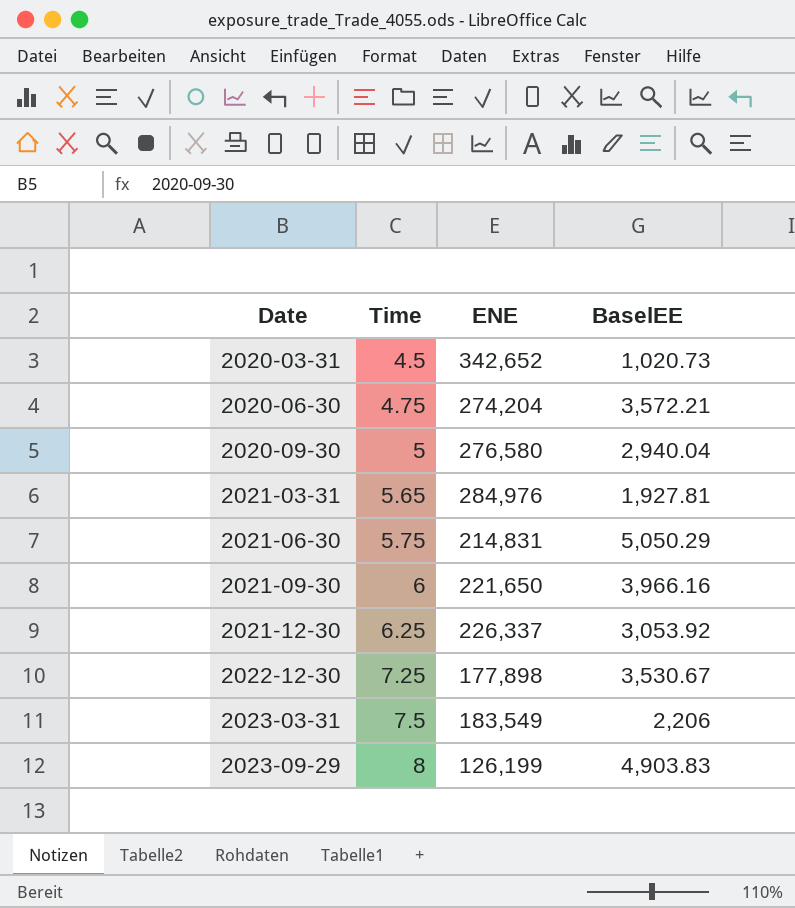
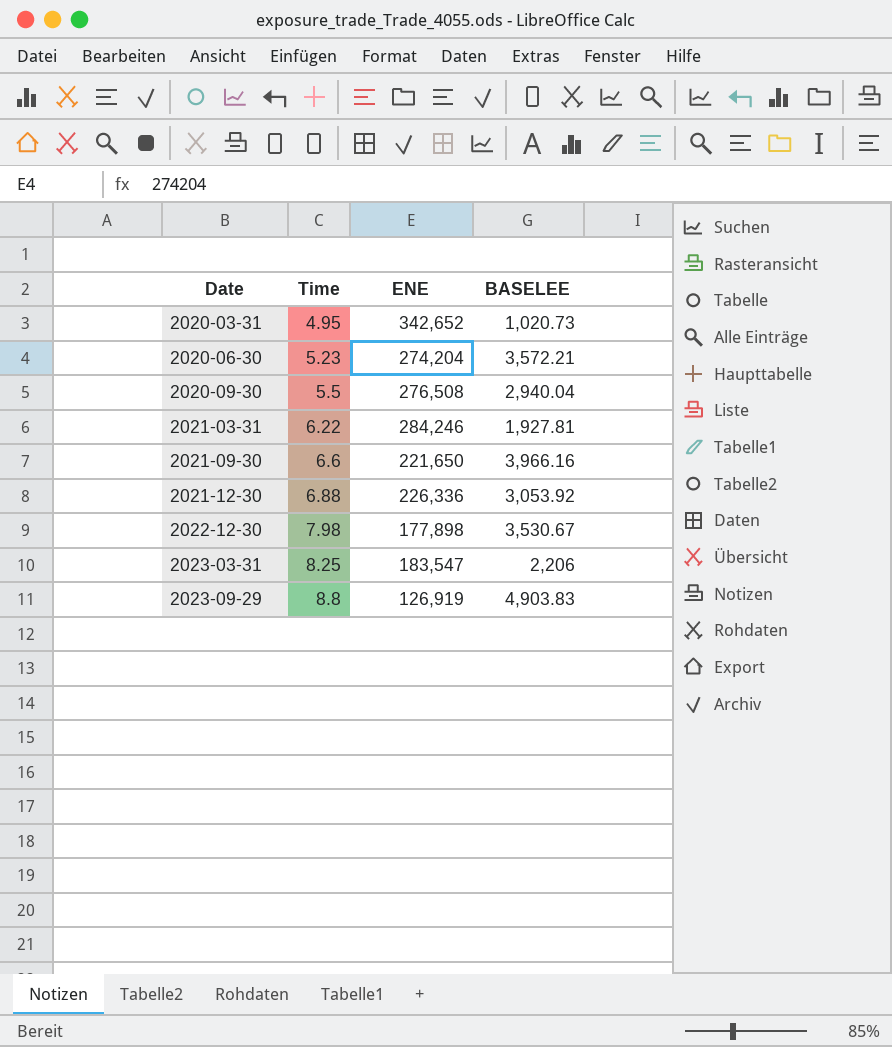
column name: BaselEE -> BASELEE
row 2021-06-30: 5.75 | 214,831 | 5,050.29 -> none
2020-03-31 | Time: 4.5 -> 4.95
2020-06-30 | Time: 4.75 -> 5.23
2020-09-30 | Time: 5 -> 5.5
2020-09-30 | ENE: 276,580 -> 276,508
2021-03-31 | Time: 5.65 -> 6.22
2021-03-31 | ENE: 284,976 -> 284,246
2021-09-30 | Time: 6 -> 6.6
2021-12-30 | Time: 6.25 -> 6.88
2021-12-30 | ENE: 226,337 -> 226,336
2022-12-30 | Time: 7.25 -> 7.98
2023-03-31 | Time: 7.5 -> 8.25
2023-03-31 | ENE: 183,549 -> 183,547
2023-09-29 | Time: 8 -> 8.8
2023-09-29 | ENE: 126,199 -> 126,919

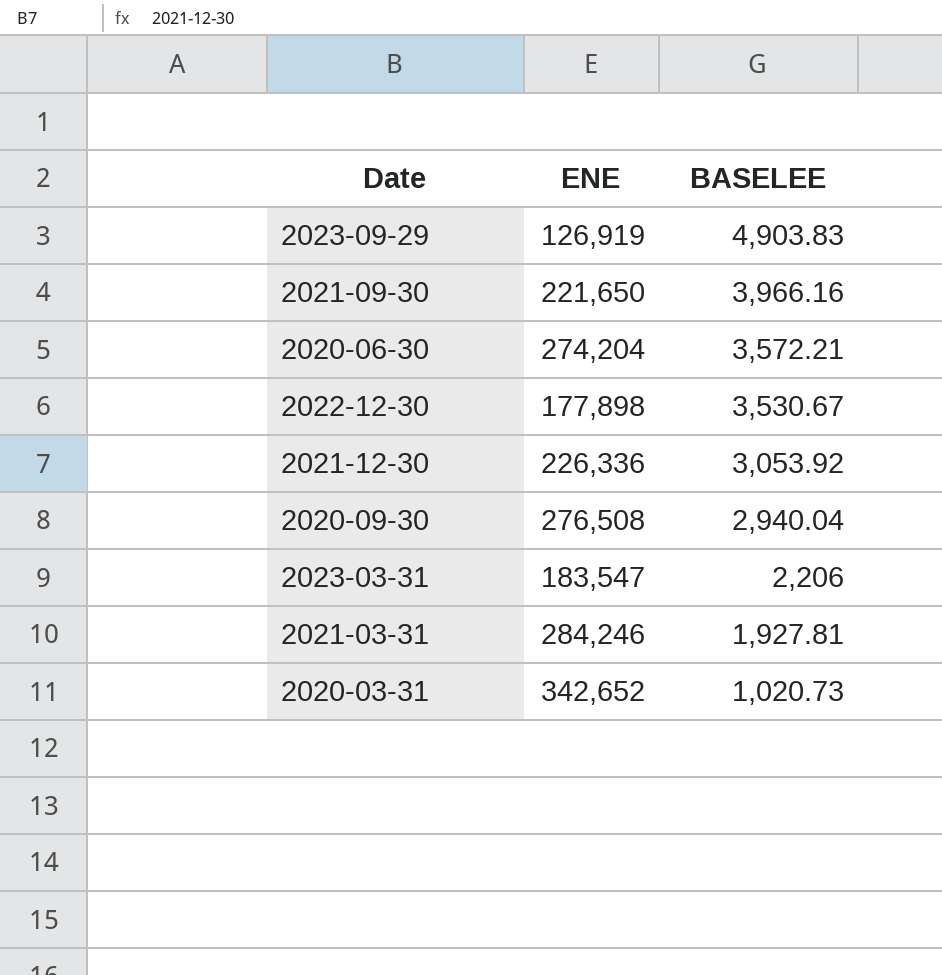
row order: Date ascending -> BASELEE descending
column Time | position: 2 -> none

